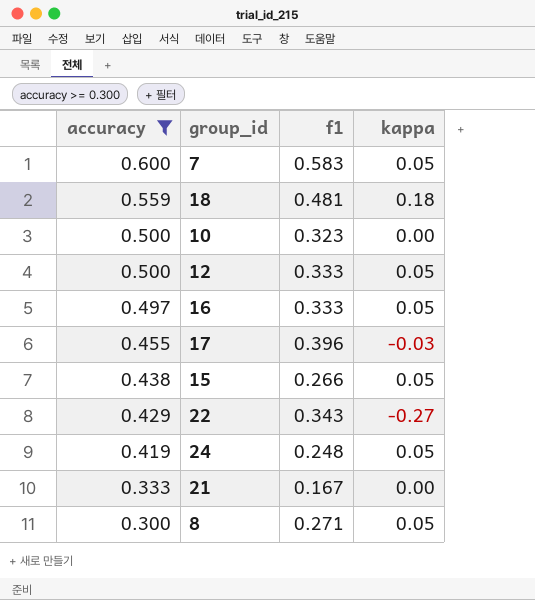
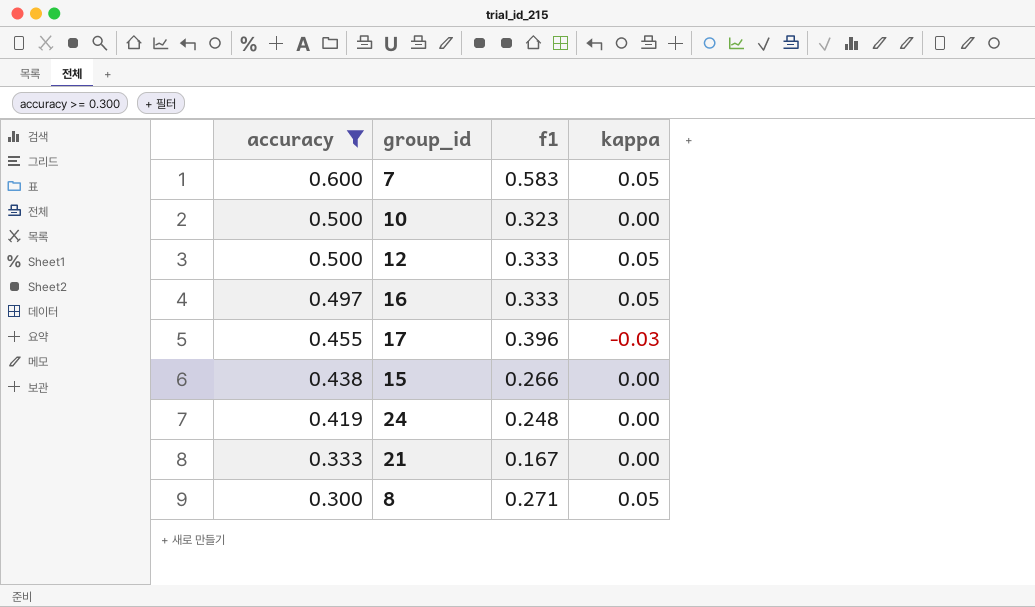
row 18: 0.559 | 0.481 | 0.18 -> none
row 22: 0.429 | 0.343 | -0.27 -> none
15 | kappa: 0.05 -> 0.00
24 | kappa: 0.05 -> 0.00

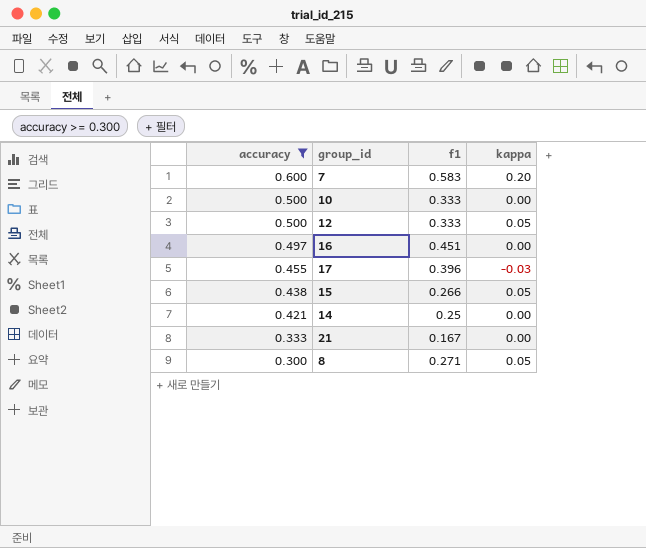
row 24: 0.419 | 0.248 | 0.00 -> none
7 | kappa: 0.05 -> 0.20
10 | f1: 0.323 -> 0.333
16 | f1: 0.333 -> 0.451
16 | kappa: 0.05 -> 0.00
15 | kappa: 0.00 -> 0.05
row 14: none -> 0.421 | 0.25 | 0.00

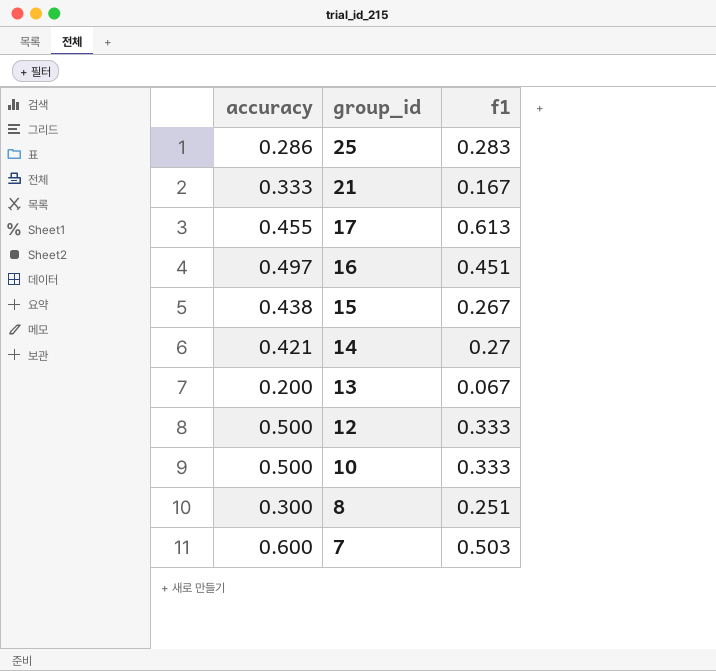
filter: accuracy >= 0.300 -> none
row order: accuracy descending -> group_id descending
column kappa | position: 4 -> none
17 | f1: 0.396 -> 0.613
15 | f1: 0.266 -> 0.267
14 | f1: 0.25 -> 0.27
8 | f1: 0.271 -> 0.251
7 | f1: 0.583 -> 0.503

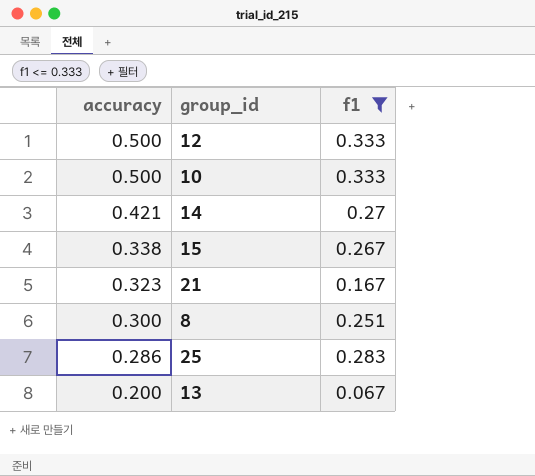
filter: none -> f1 <= 0.333
row order: group_id descending -> accuracy descending
15 | accuracy: 0.438 -> 0.338
21 | accuracy: 0.333 -> 0.323

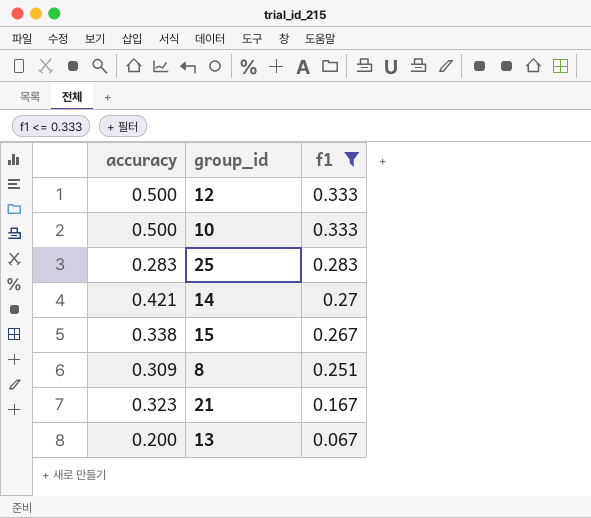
row order: accuracy descending -> f1 descending
25 | accuracy: 0.286 -> 0.283
8 | accuracy: 0.300 -> 0.309

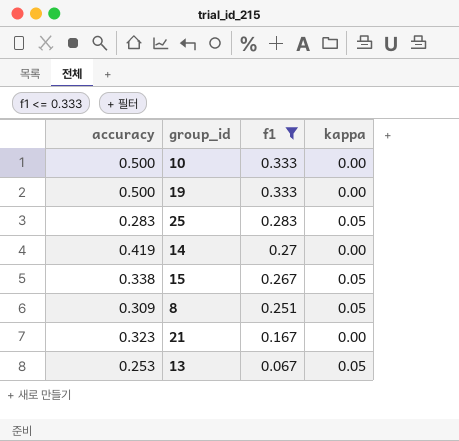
column kappa | position: none -> 4
row 12: 0.500 | 0.333 -> none
row 19: none -> 0.500 | 0.333 | 0.00
14 | accuracy: 0.421 -> 0.419
13 | accuracy: 0.200 -> 0.253

